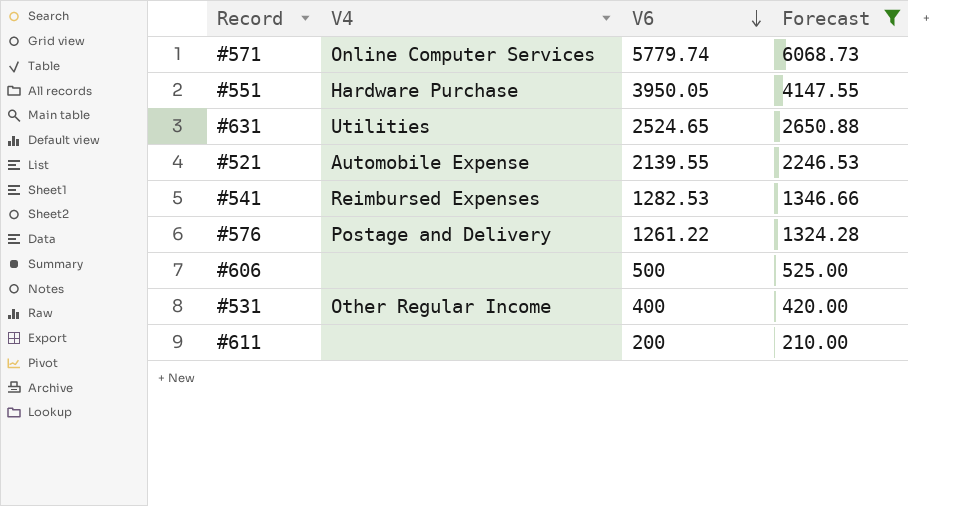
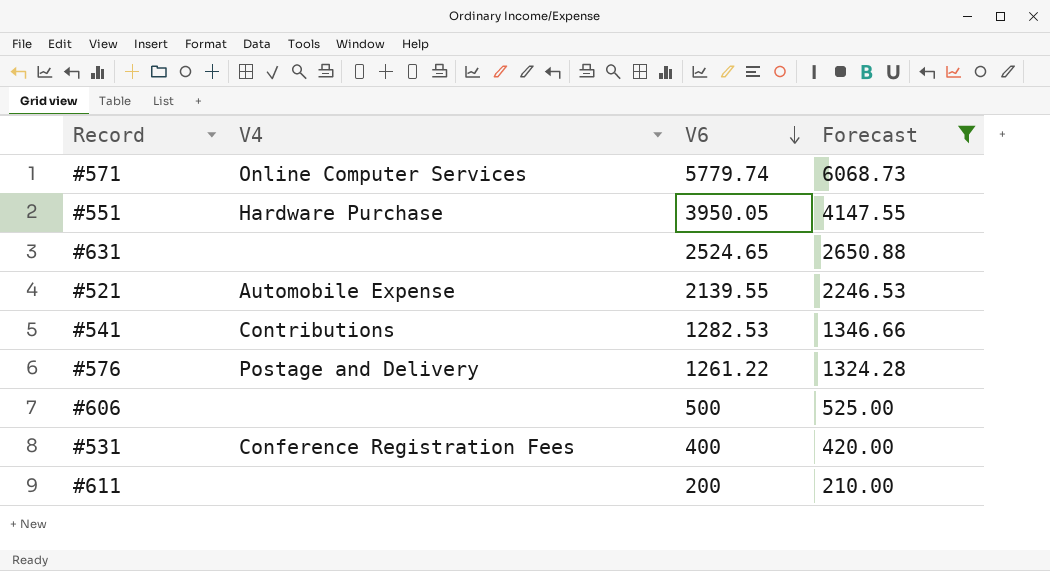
#631 | V4: Utilities -> none
#541 | V4: Reimbursed Expenses -> Contributions
#531 | V4: Other Regular Income -> Conference Registration Fees

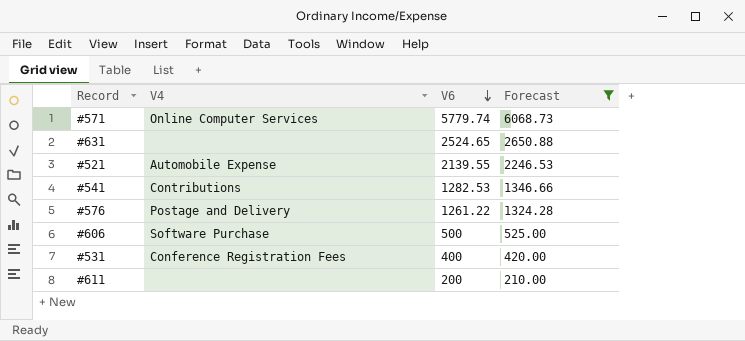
row #551: Hardware Purchase | 3950.05 | 4147.55 -> none
#606 | V4: none -> Software Purchase

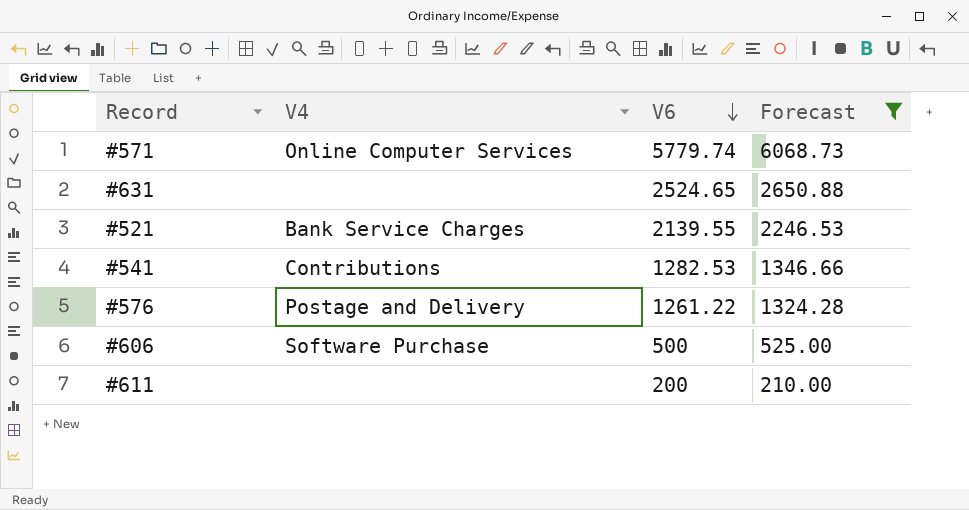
row #531: Conference Registration Fees | 400 | 420.00 -> none
#521 | V4: Automobile Expense -> Bank Service Charges

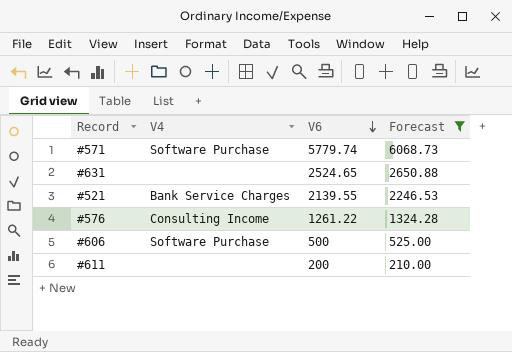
row #541: Contributions | 1282.53 | 1346.66 -> none
#571 | V4: Online Computer Services -> Software Purchase
#576 | V4: Postage and Delivery -> Consulting Income

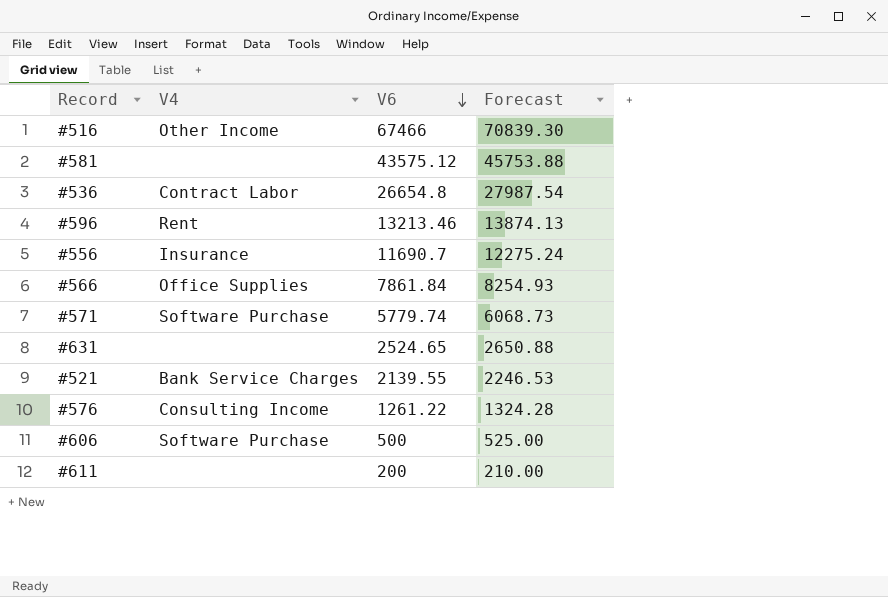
filter: Forecast <= 6068.73 -> none

